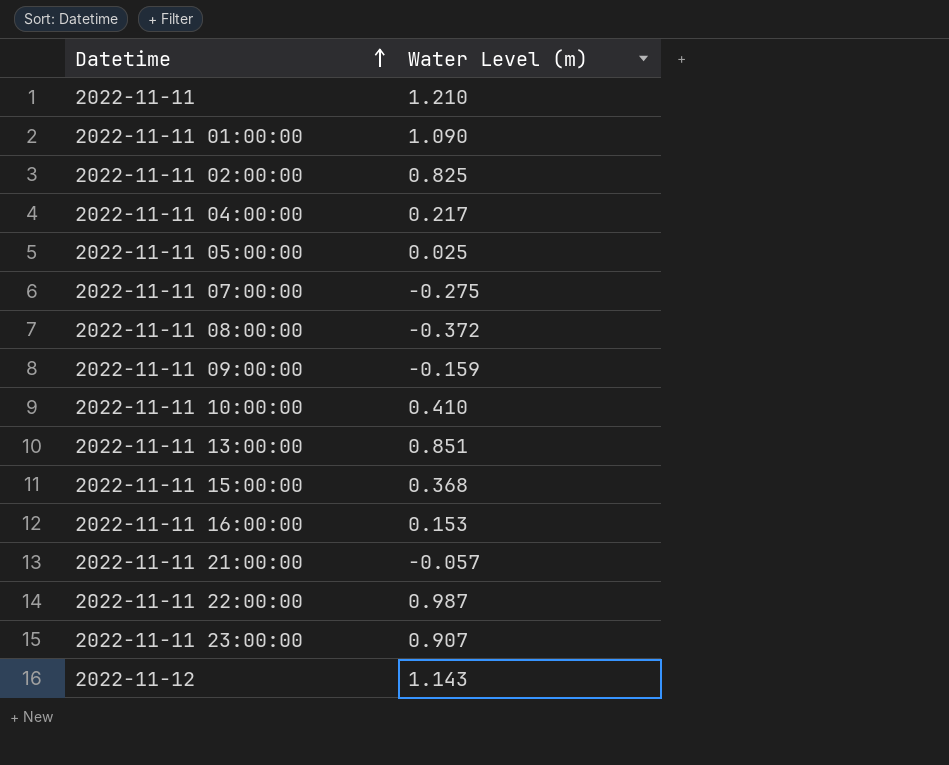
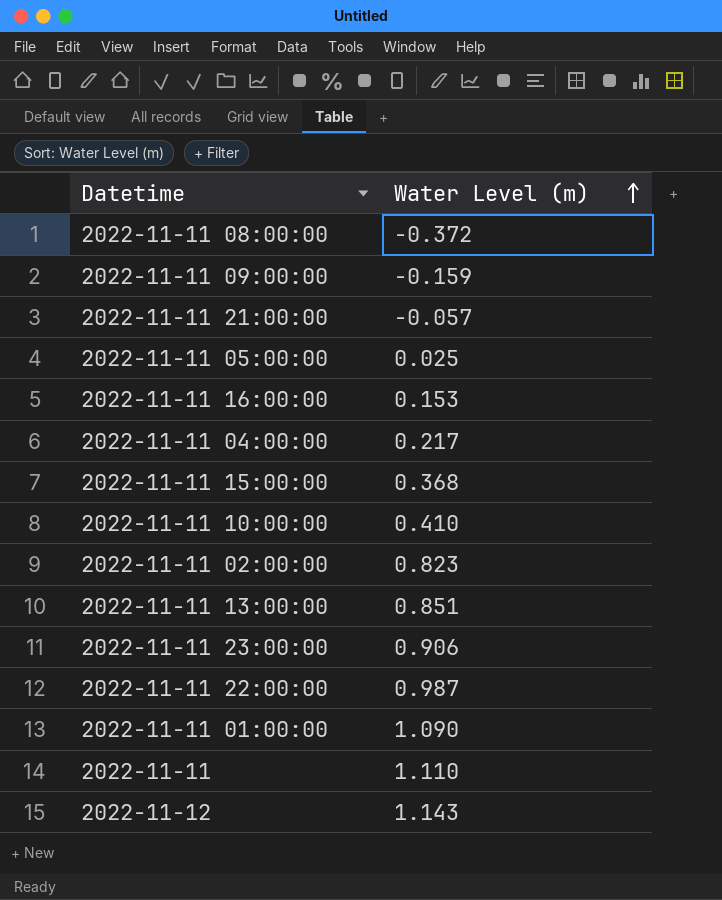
row order: Datetime ascending -> Water Level (m) ascending
row 2022-11-11 07:00:00: -0.275 -> none
2022-11-11 02:00:00 | Water Level (m): 0.825 -> 0.823
2022-11-11 23:00:00 | Water Level (m): 0.907 -> 0.906
2022-11-11 | Water Level (m): 1.210 -> 1.110

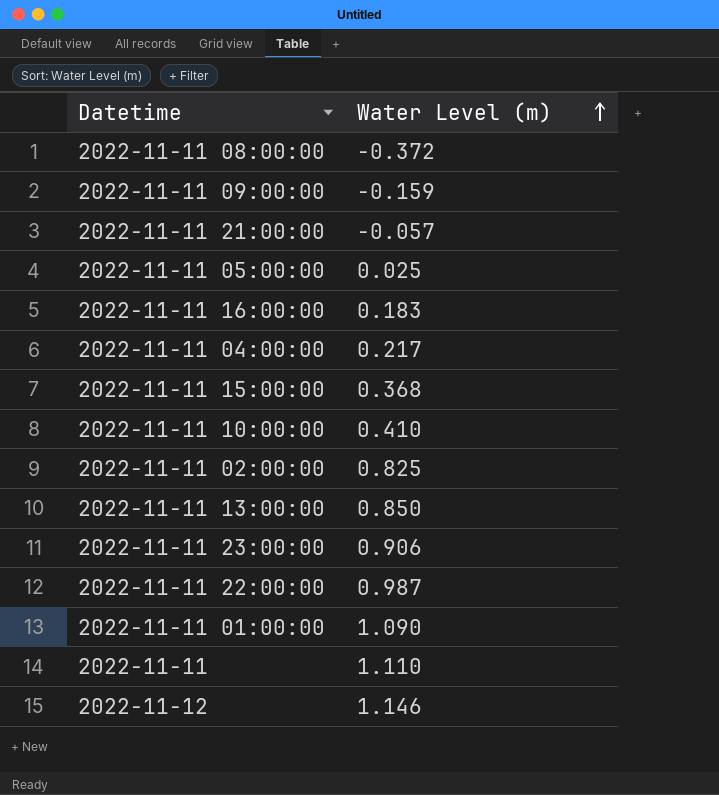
2022-11-11 16:00:00 | Water Level (m): 0.153 -> 0.183
2022-11-11 02:00:00 | Water Level (m): 0.823 -> 0.825
2022-11-11 13:00:00 | Water Level (m): 0.851 -> 0.850
2022-11-12 | Water Level (m): 1.143 -> 1.146

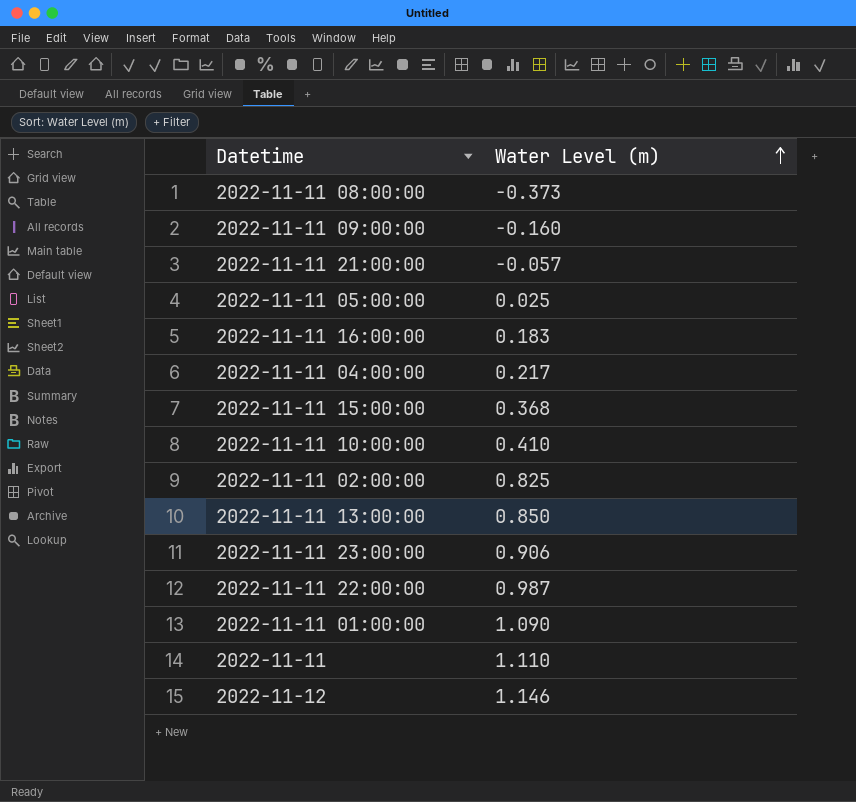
2022-11-11 08:00:00 | Water Level (m): -0.372 -> -0.373
2022-11-11 09:00:00 | Water Level (m): -0.159 -> -0.160

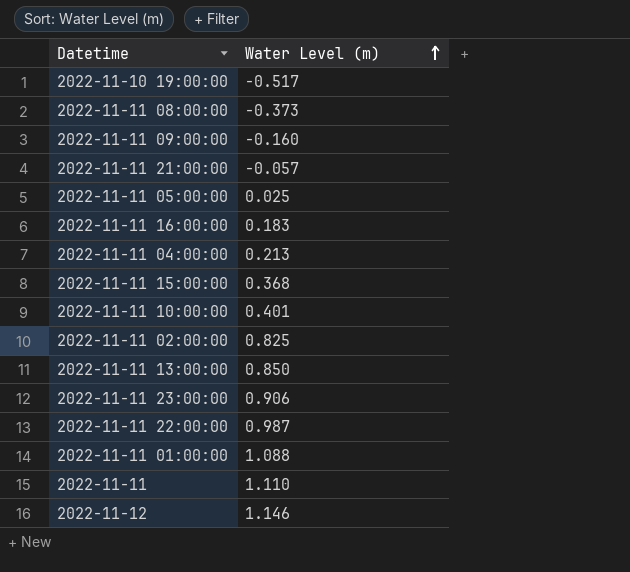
row 2022-11-10 19:00:00: none -> -0.517
2022-11-11 04:00:00 | Water Level (m): 0.217 -> 0.213
2022-11-11 10:00:00 | Water Level (m): 0.410 -> 0.401
2022-11-11 01:00:00 | Water Level (m): 1.090 -> 1.088

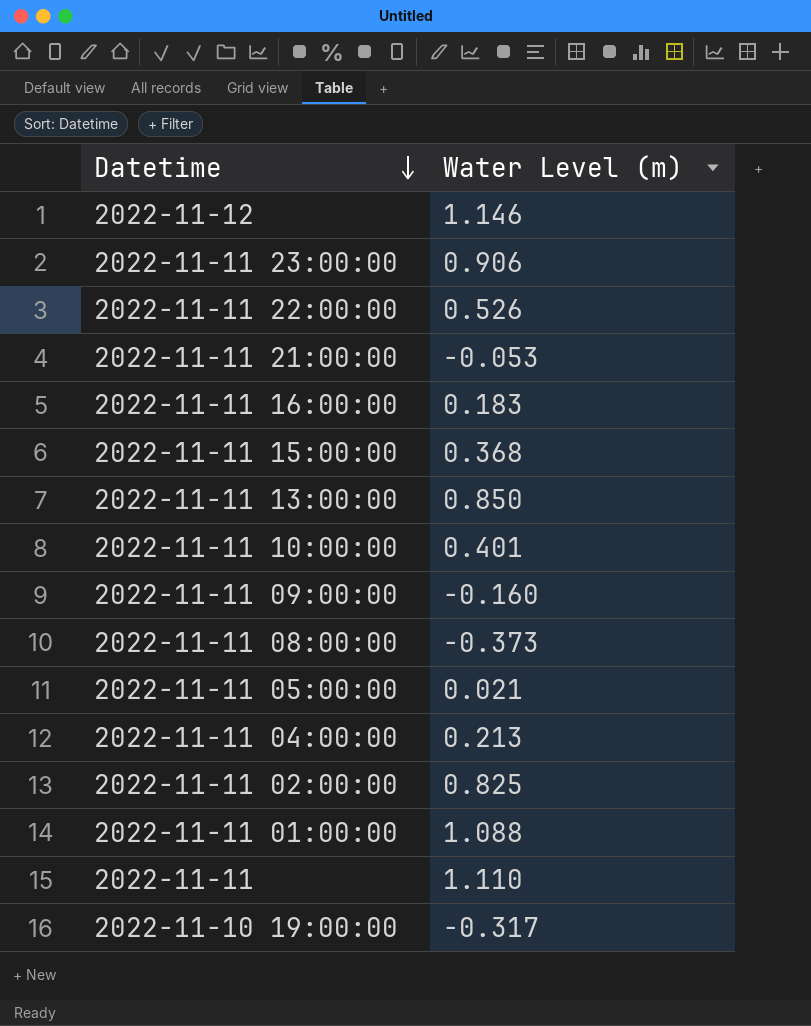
row order: Water Level (m) ascending -> Datetime descending
2022-11-11 22:00:00 | Water Level (m): 0.987 -> 0.526
2022-11-11 21:00:00 | Water Level (m): -0.057 -> -0.053
2022-11-11 05:00:00 | Water Level (m): 0.025 -> 0.021
2022-11-10 19:00:00 | Water Level (m): -0.517 -> -0.317

